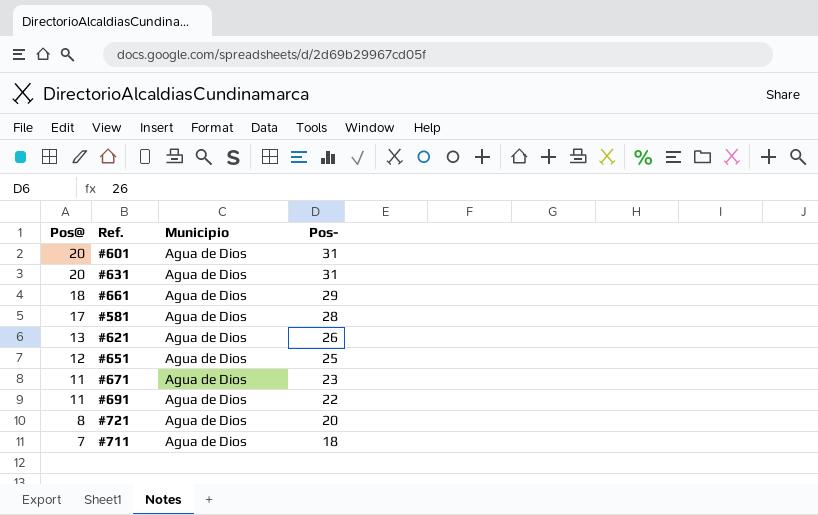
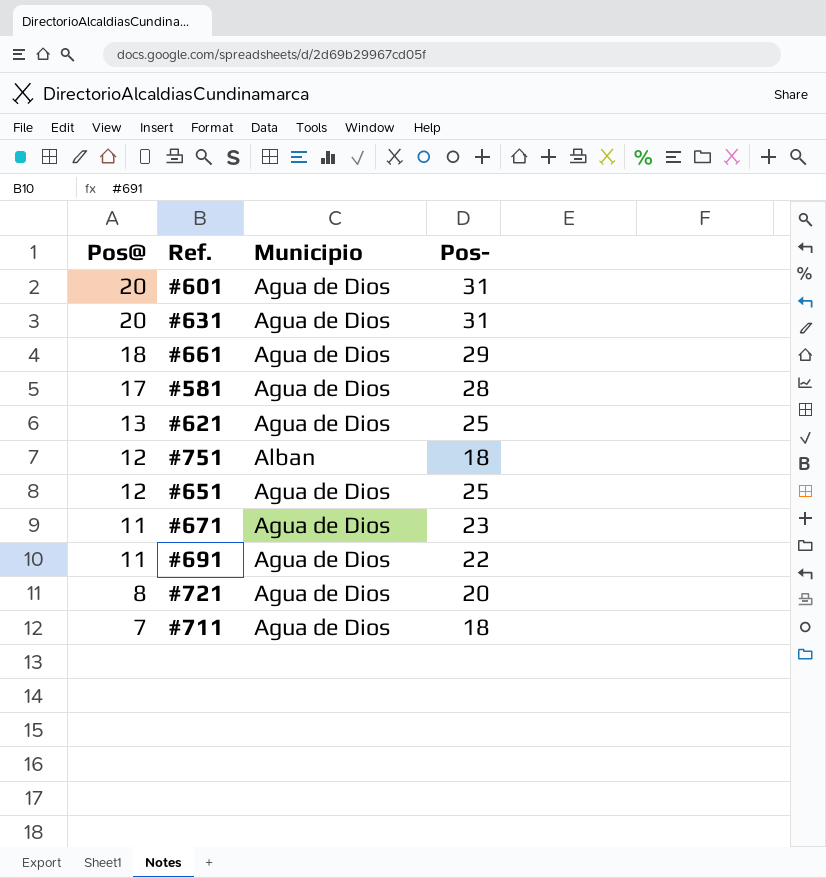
#621 | Pos-: 26 -> 25
row #751: none -> 12 | Alban | 18

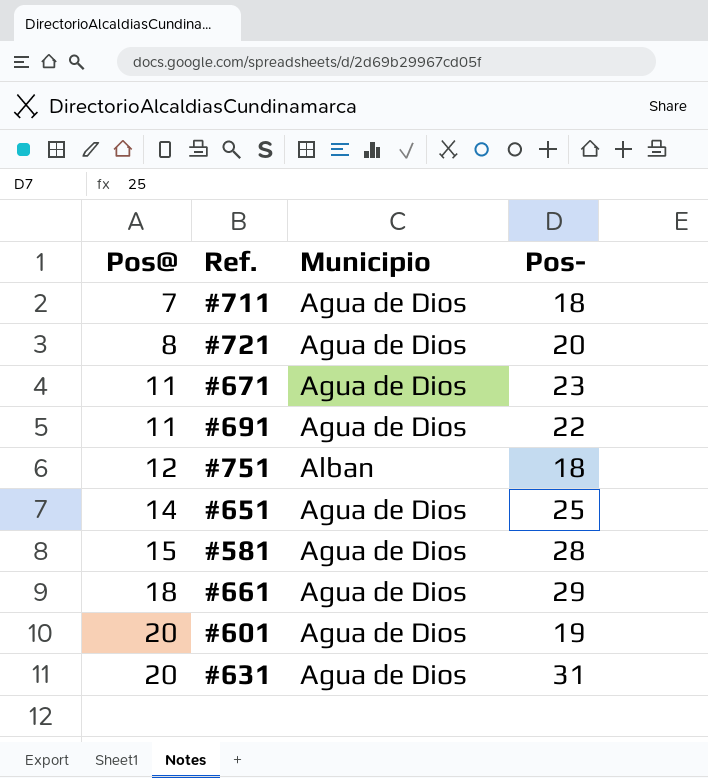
row order: Pos@ descending -> Pos@ ascending
row #621: 13 | Agua de Dios | 25 -> none
#651 | Pos@: 12 -> 14
#581 | Pos@: 17 -> 15
#601 | Pos-: 31 -> 19

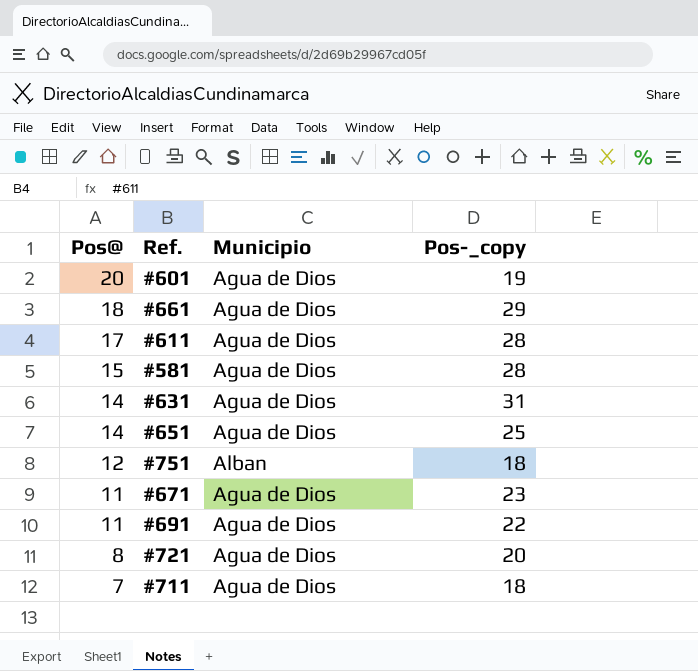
row order: Pos@ ascending -> Pos@ descending
column name: Pos- -> Pos-_copy
row #611: none -> 17 | Agua de Dios | 28
#631 | Pos@: 20 -> 14

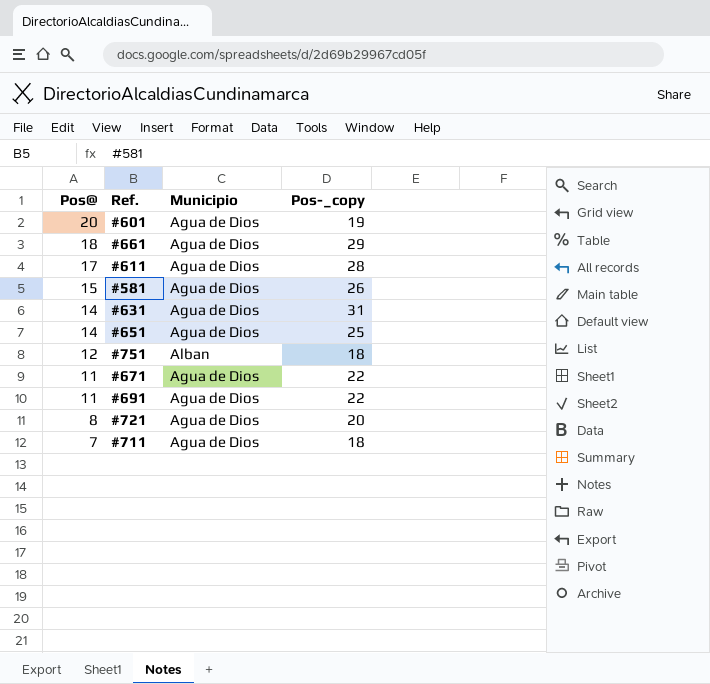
#581 | Pos-_copy: 28 -> 26
#671 | Pos-_copy: 23 -> 22

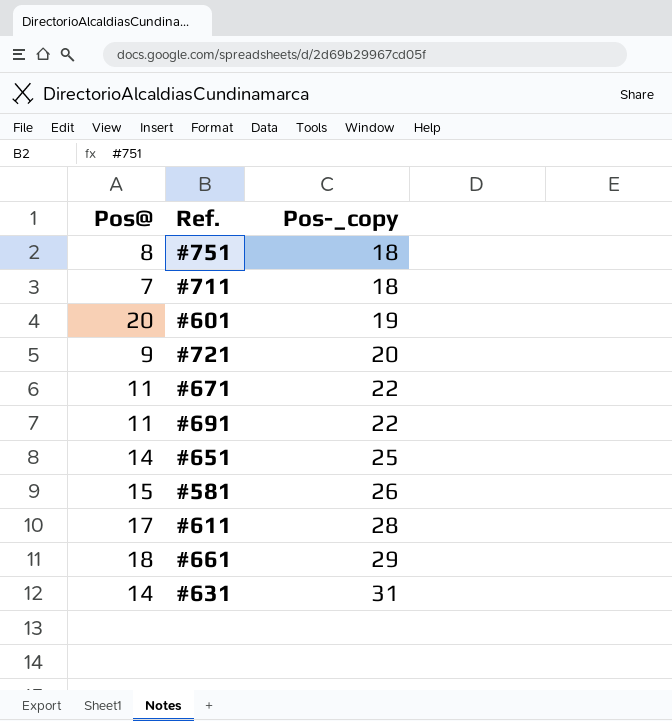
row order: Pos@ descending -> Pos-_copy ascending
column Municipio | position: 3 -> none
#751 | Pos@: 12 -> 8
#721 | Pos@: 8 -> 9

